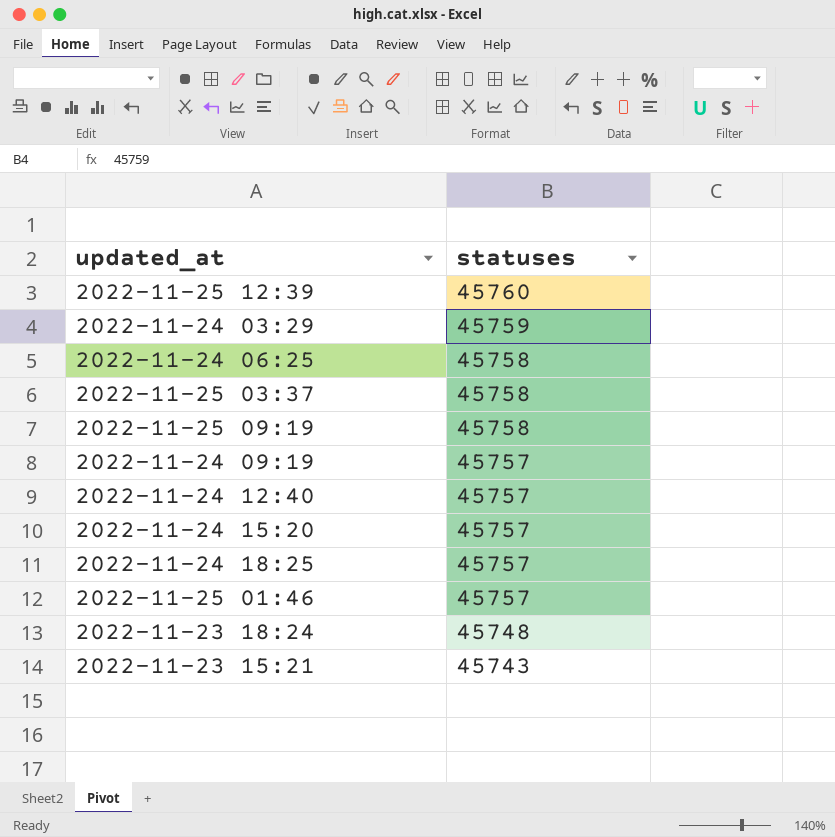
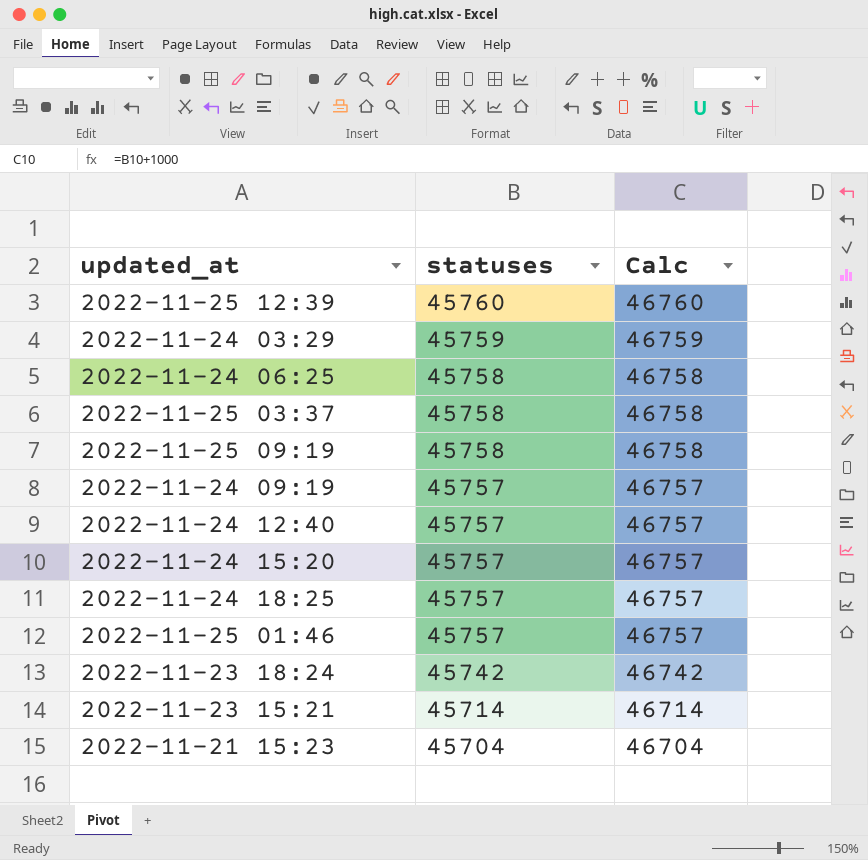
column Calc | formula: none -> [statuses] + 1000
2022-11-23 18:24 | statuses: 45748 -> 45742
2022-11-23 15:21 | statuses: 45743 -> 45714
row 2022-11-21 15:23: none -> 45704 | 46704

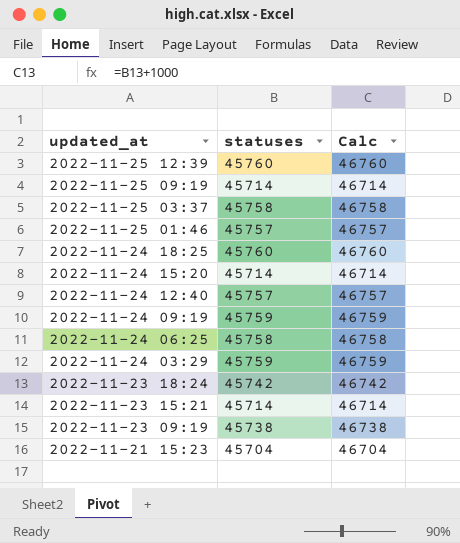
row order: statuses descending -> updated_at descending
2022-11-25 09:19 | statuses: 45758 -> 45714
2022-11-25 09:19 | Calc: 46758 -> 46714
2022-11-24 18:25 | statuses: 45757 -> 45760
2022-11-24 18:25 | Calc: 46757 -> 46760
2022-11-24 15:20 | statuses: 45757 -> 45714
2022-11-24 15:20 | Calc: 46757 -> 46714
2022-11-24 09:19 | statuses: 45757 -> 45759
2022-11-24 09:19 | Calc: 46757 -> 46759
row 2022-11-23 09:19: none -> 45738 | 46738

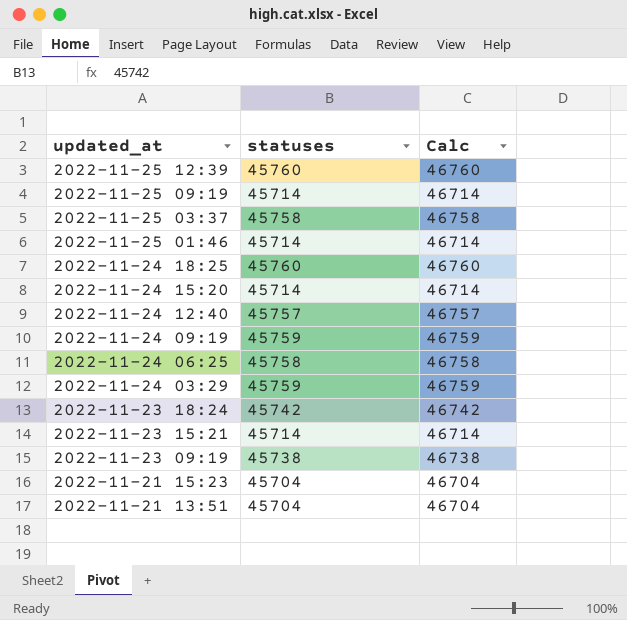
2022-11-25 01:46 | statuses: 45757 -> 45714
2022-11-25 01:46 | Calc: 46757 -> 46714
row 2022-11-21 13:51: none -> 45704 | 46704

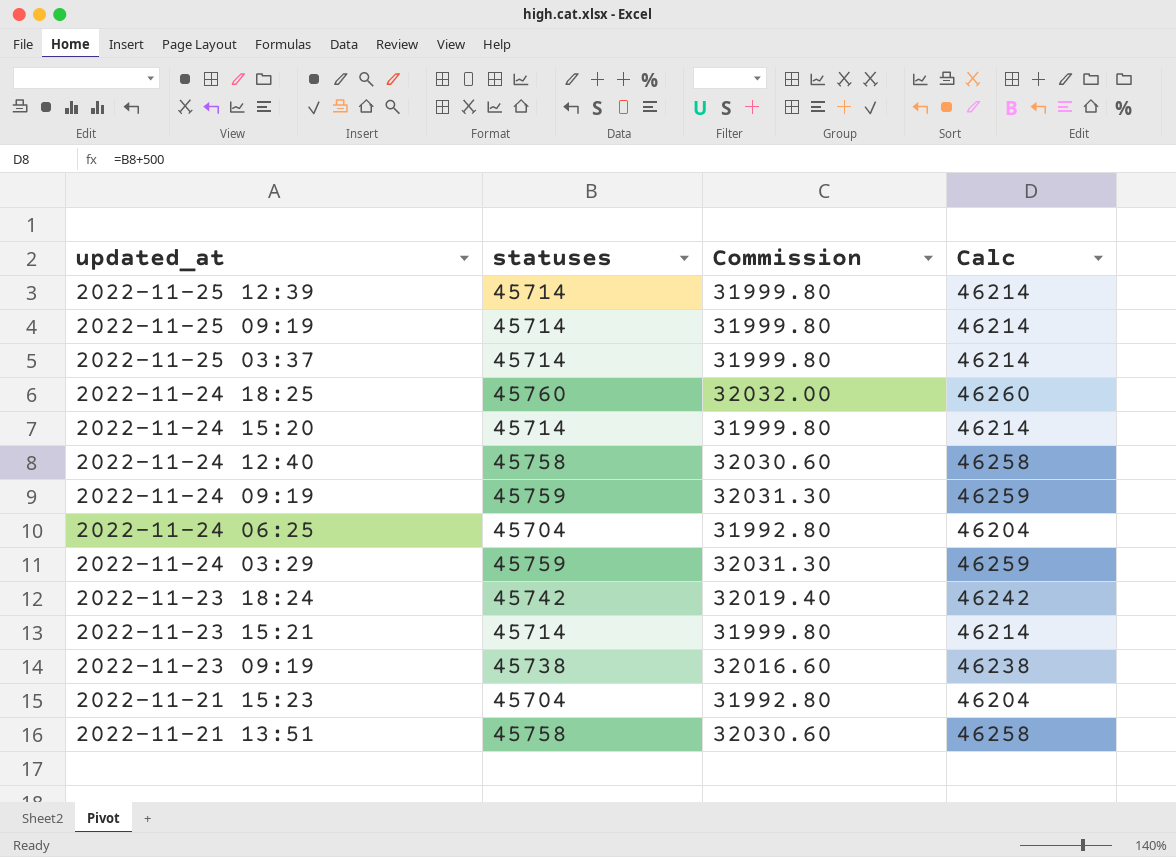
column Commission | formula: none -> [statuses] * 0.7
column Calc | formula: [statuses] + 1000 -> [statuses] + 500
row 2022-11-25 01:46: 45714 | 46714 -> none
2022-11-25 12:39 | statuses: 45760 -> 45714
2022-11-25 03:37 | statuses: 45758 -> 45714
2022-11-24 12:40 | statuses: 45757 -> 45758
2022-11-24 06:25 | statuses: 45758 -> 45704
2022-11-21 13:51 | statuses: 45704 -> 45758

